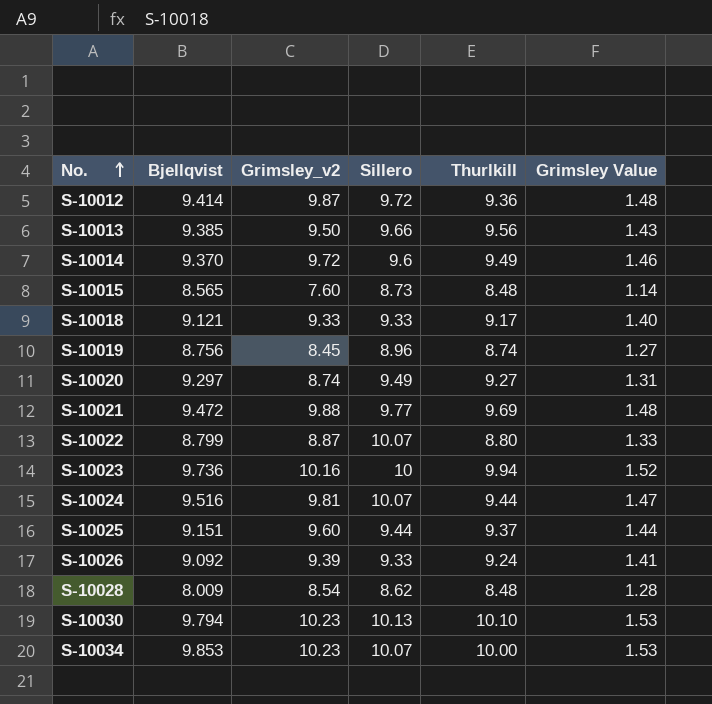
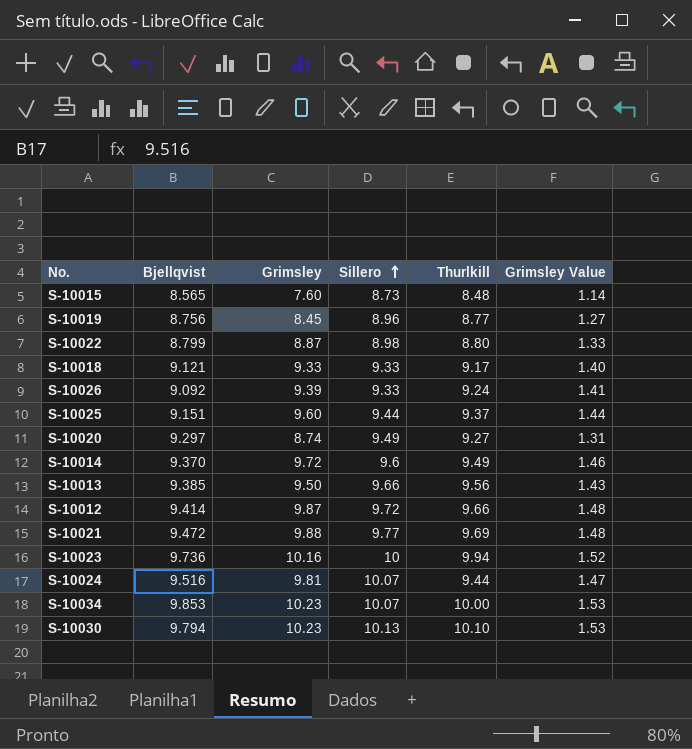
row order: No. ascending -> Sillero ascending
column name: Grimsley_v2 -> Grimsley
row S-10028: 8.009 | 8.54 | 8.62 | 8.48 | 1.28 -> none
S-10019 | Thurlkill: 8.74 -> 8.77
S-10022 | Sillero: 10.07 -> 8.98
S-10012 | Thurlkill: 9.36 -> 9.66

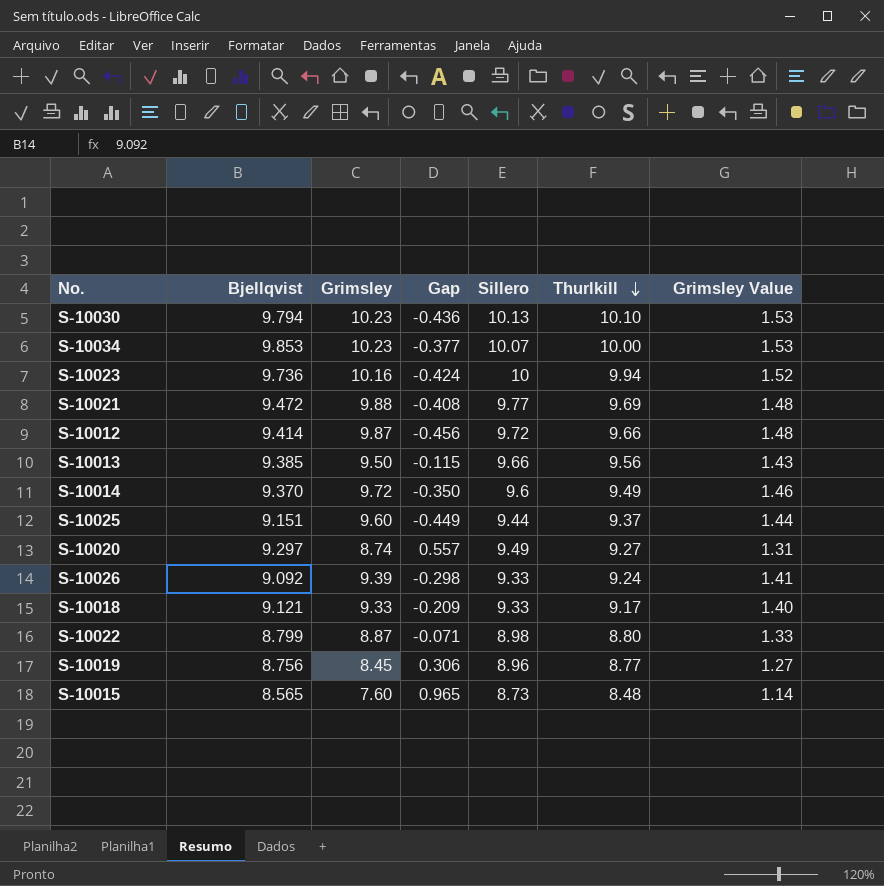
row order: Sillero ascending -> Thurlkill descending
column Gap | formula: none -> [Bjellqvist] - [Grimsley]
row S-10024: 9.516 | 9.81 | 10.07 | 9.44 | 1.47 -> none

